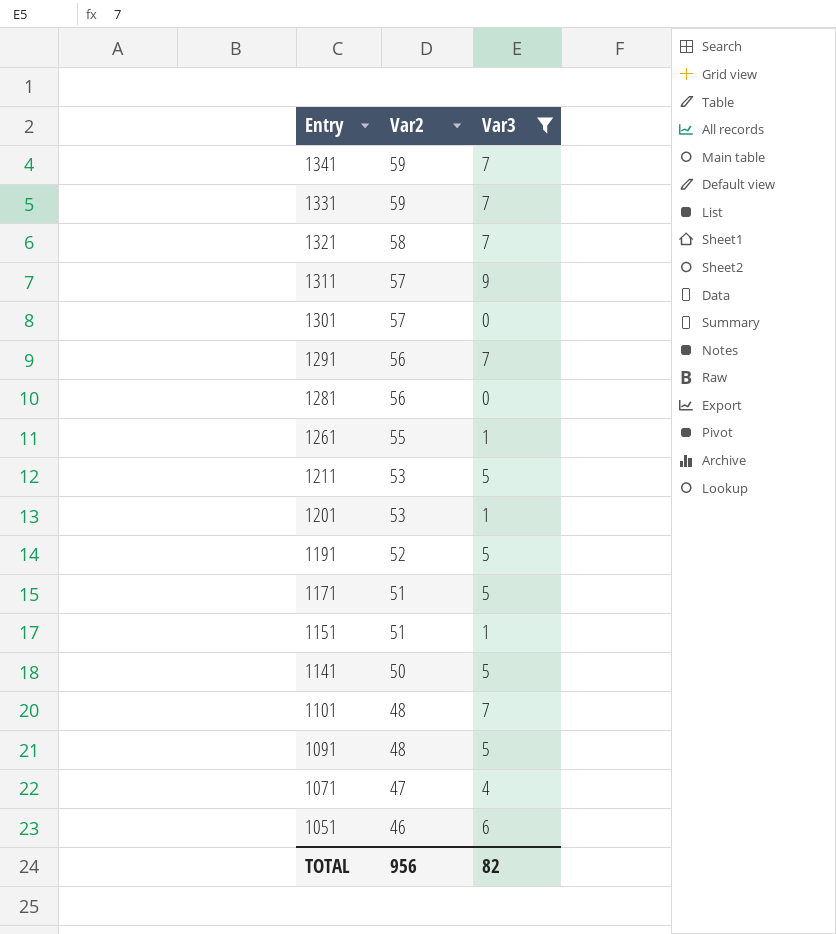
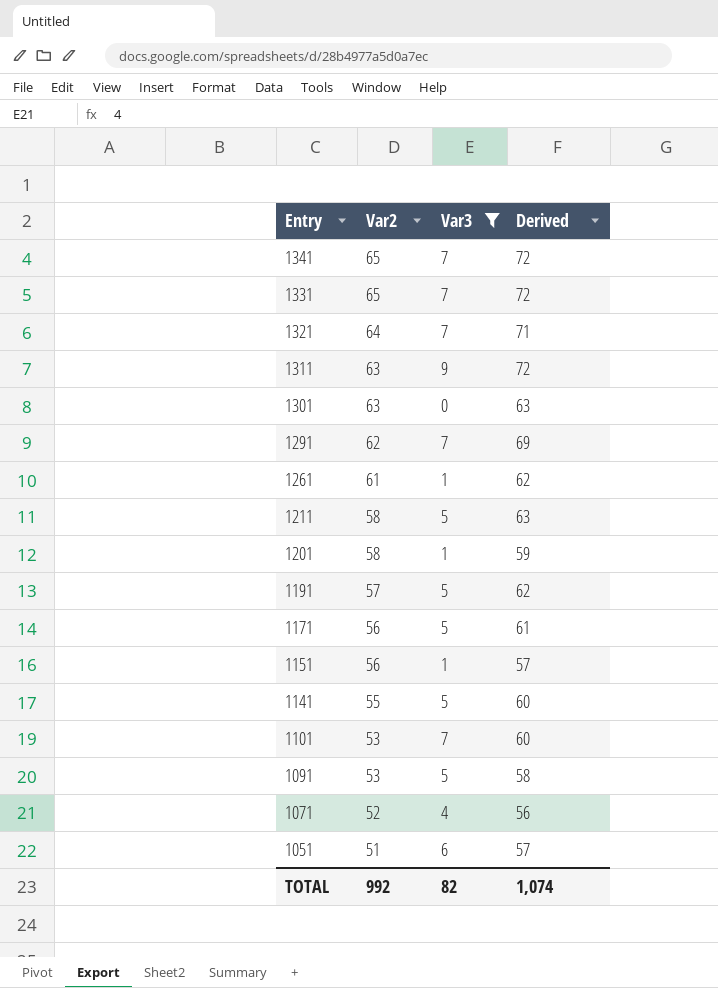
column Derived | formula: none -> [Var2] + [Var3]
row 1281: 56 | 0 -> none
1341 | Var2: 59 -> 65
1331 | Var2: 59 -> 65
1321 | Var2: 58 -> 64
1311 | Var2: 57 -> 63
1301 | Var2: 57 -> 63
1291 | Var2: 56 -> 62
1261 | Var2: 55 -> 61
1211 | Var2: 53 -> 58
1201 | Var2: 53 -> 58
1191 | Var2: 52 -> 57
1171 | Var2: 51 -> 56
1151 | Var2: 51 -> 56
1141 | Var2: 50 -> 55
1101 | Var2: 48 -> 53
1091 | Var2: 48 -> 53
1071 | Var2: 47 -> 52
1051 | Var2: 46 -> 51
TOTAL | Var2: 956 -> 992

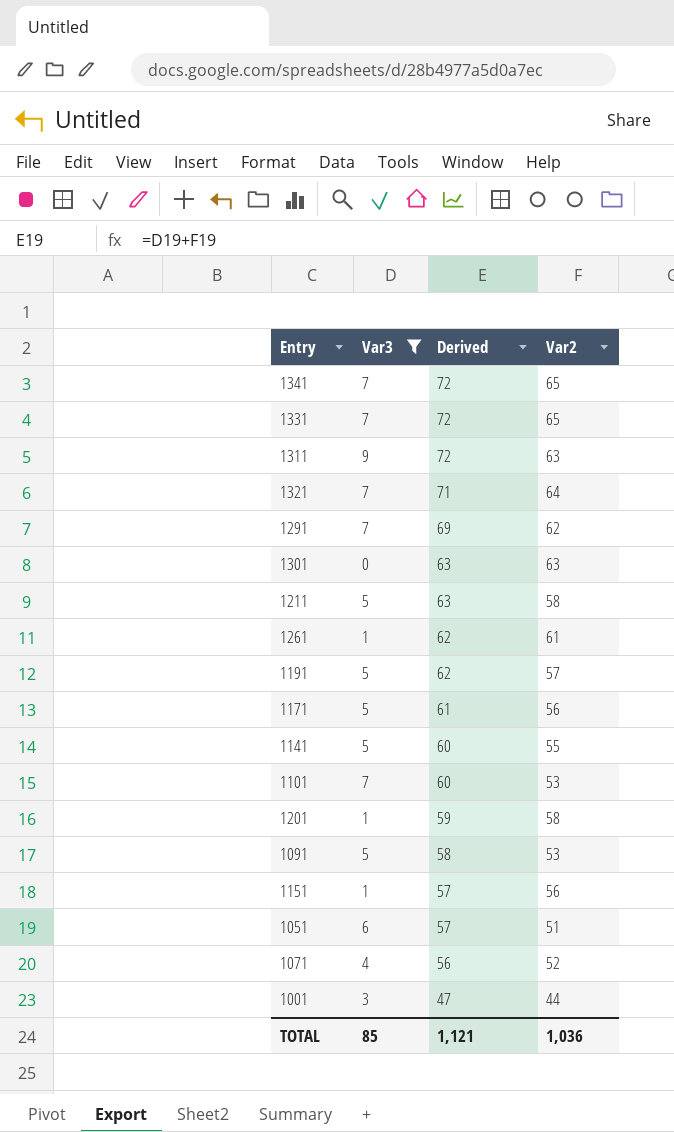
row order: Entry descending -> Derived descending
column Var2 | position: 2 -> 4
row 1001: none -> 3 | 47 | 44
TOTAL | Var3: 82 -> 85
TOTAL | Derived: 1,074 -> 1,121
TOTAL | Var2: 992 -> 1,036

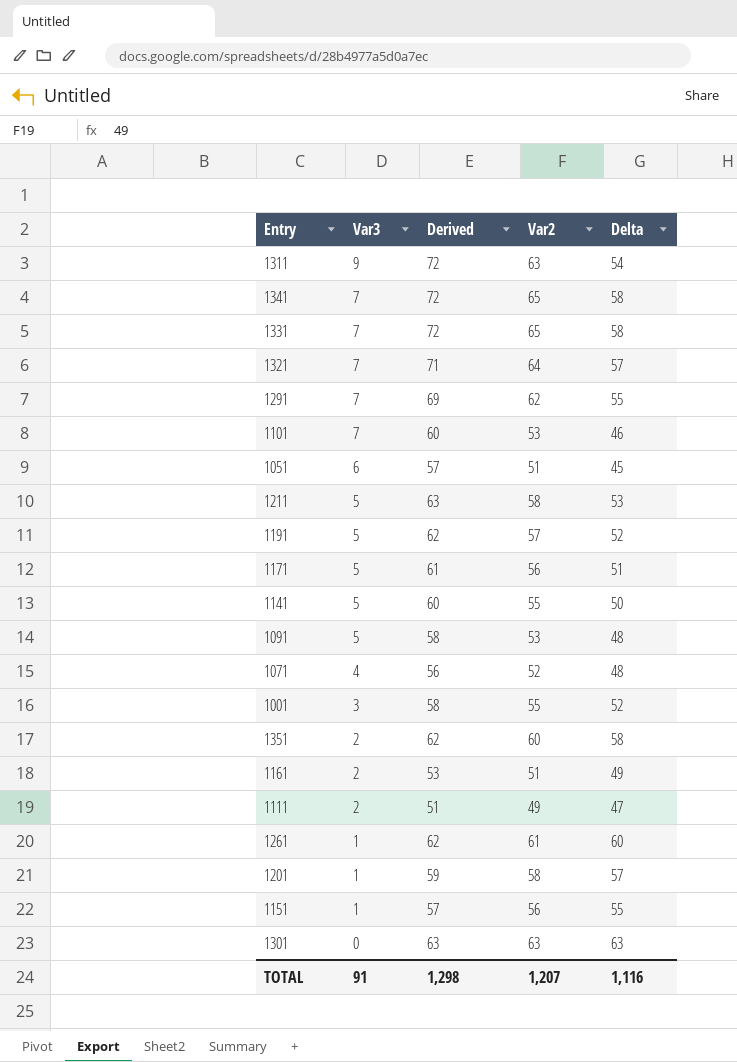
filter: Var3 != 2 -> none
row order: Derived descending -> Var3 descending
column Delta | formula: none -> [Var2] - [Var3]
1001 | Derived: 47 -> 58
1001 | Var2: 44 -> 55
TOTAL | Var3: 85 -> 91
TOTAL | Derived: 1,121 -> 1,298
TOTAL | Var2: 1,036 -> 1,207

